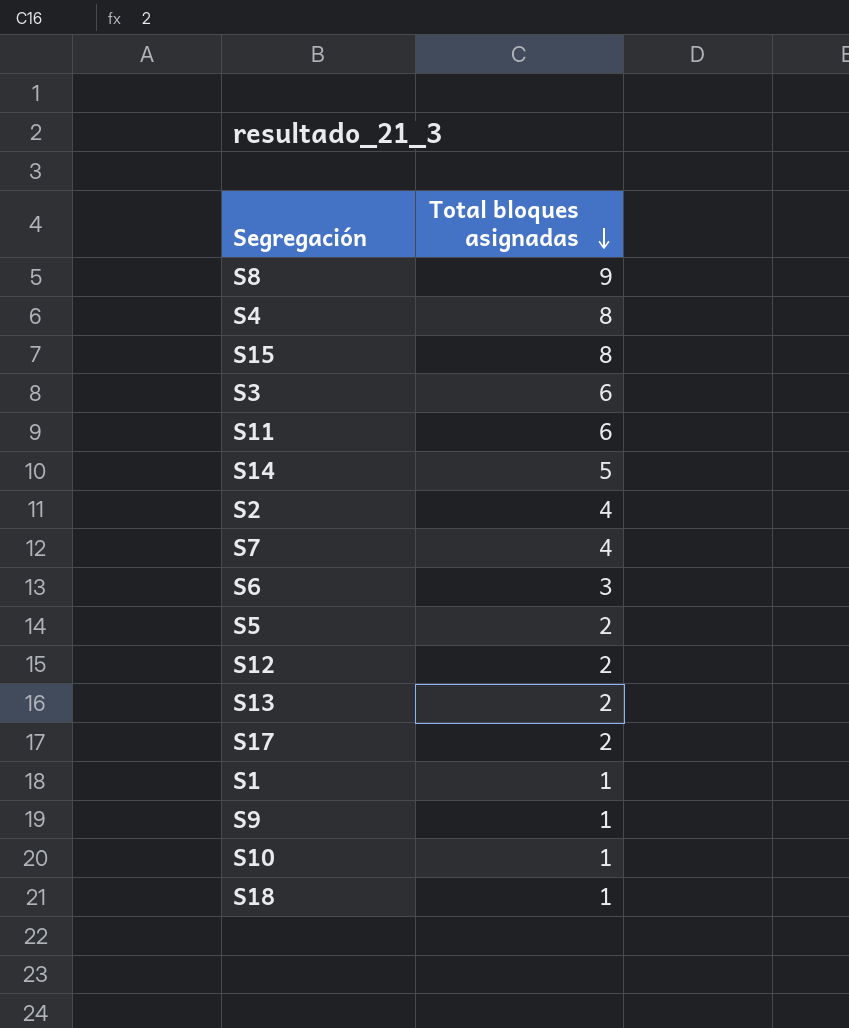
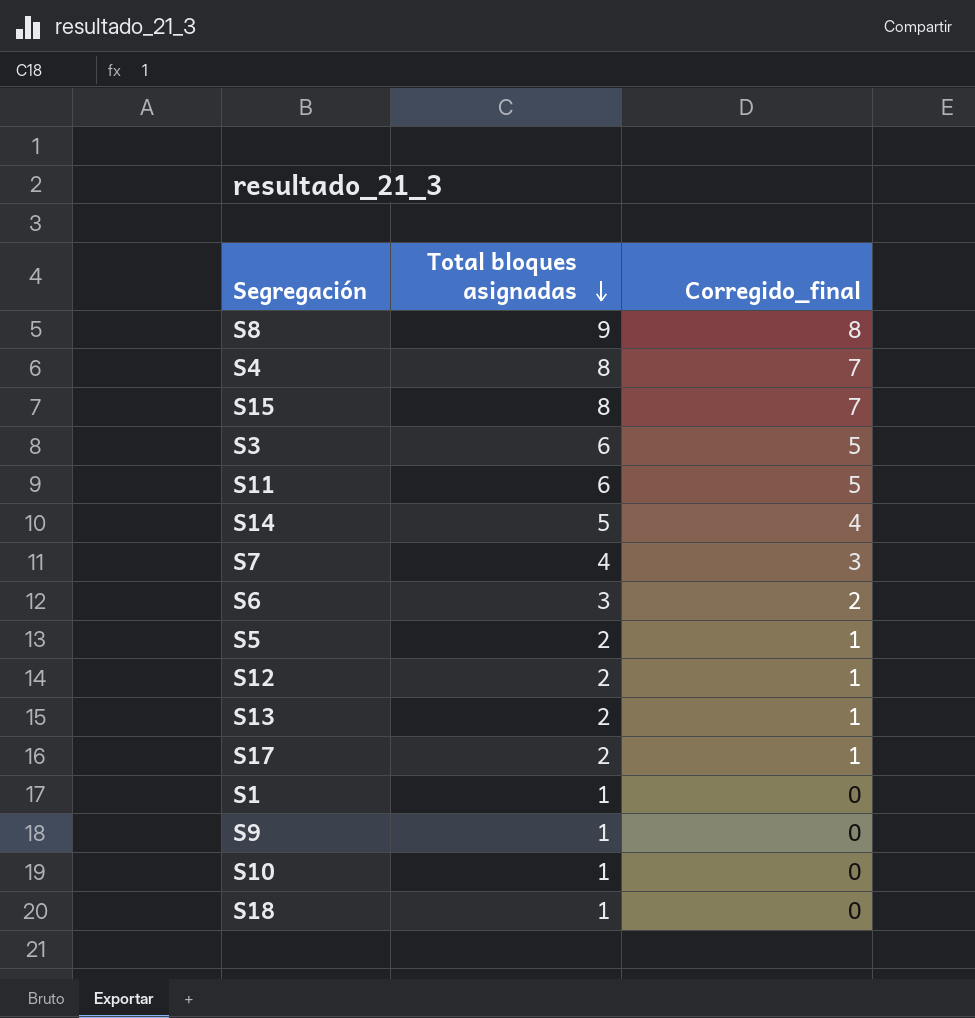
column Corregido_final | formula: none -> [Total bloques asignadas] - 1
row S2: 4 -> none

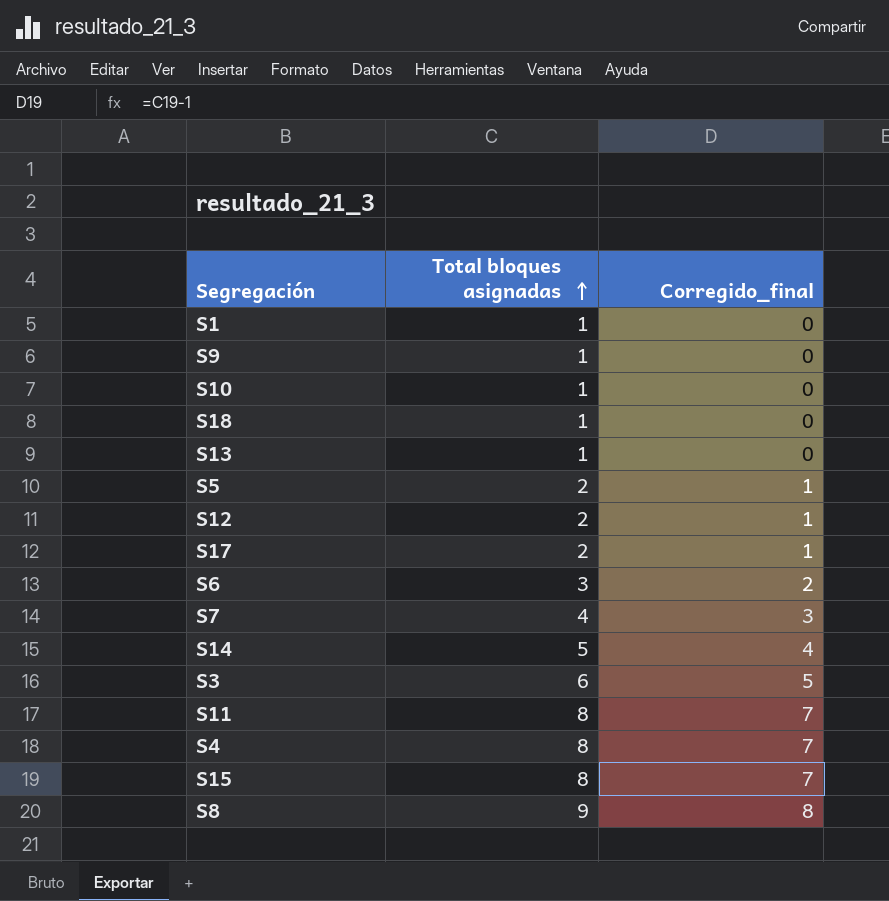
row order: Total bloques asignadas descending -> Total bloques asignadas ascending
S13 | Total bloques asignadas: 2 -> 1
S13 | Corregido_final: 1 -> 0
S11 | Total bloques asignadas: 6 -> 8
S11 | Corregido_final: 5 -> 7

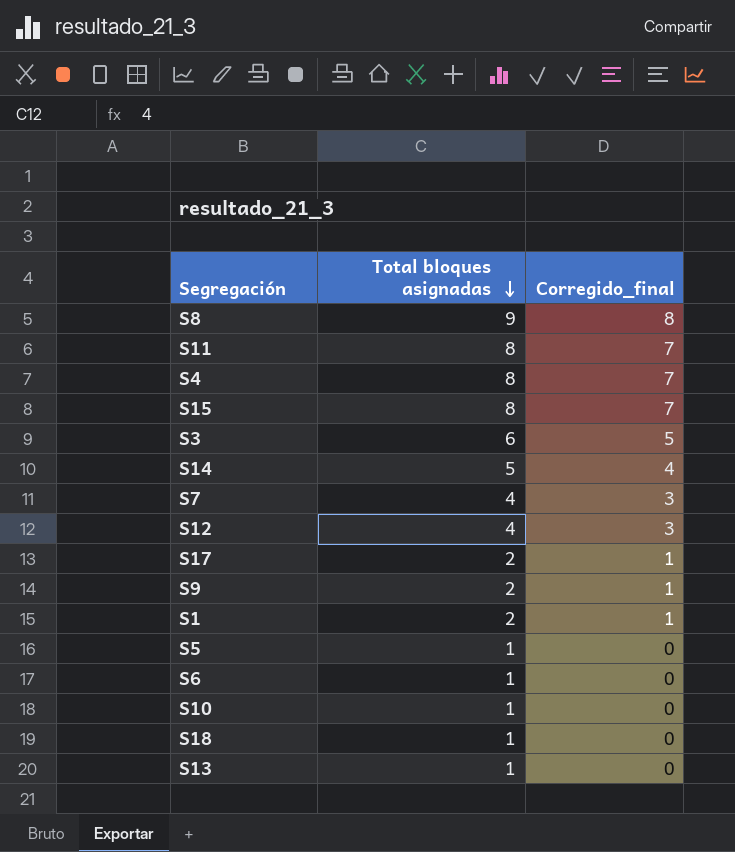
row order: Total bloques asignadas ascending -> Total bloques asignadas descending
S12 | Total bloques asignadas: 2 -> 4
S12 | Corregido_final: 1 -> 3
S9 | Total bloques asignadas: 1 -> 2
S9 | Corregido_final: 0 -> 1
S1 | Total bloques asignadas: 1 -> 2
S1 | Corregido_final: 0 -> 1
S5 | Total bloques asignadas: 2 -> 1
S5 | Corregido_final: 1 -> 0
S6 | Total bloques asignadas: 3 -> 1
S6 | Corregido_final: 2 -> 0

